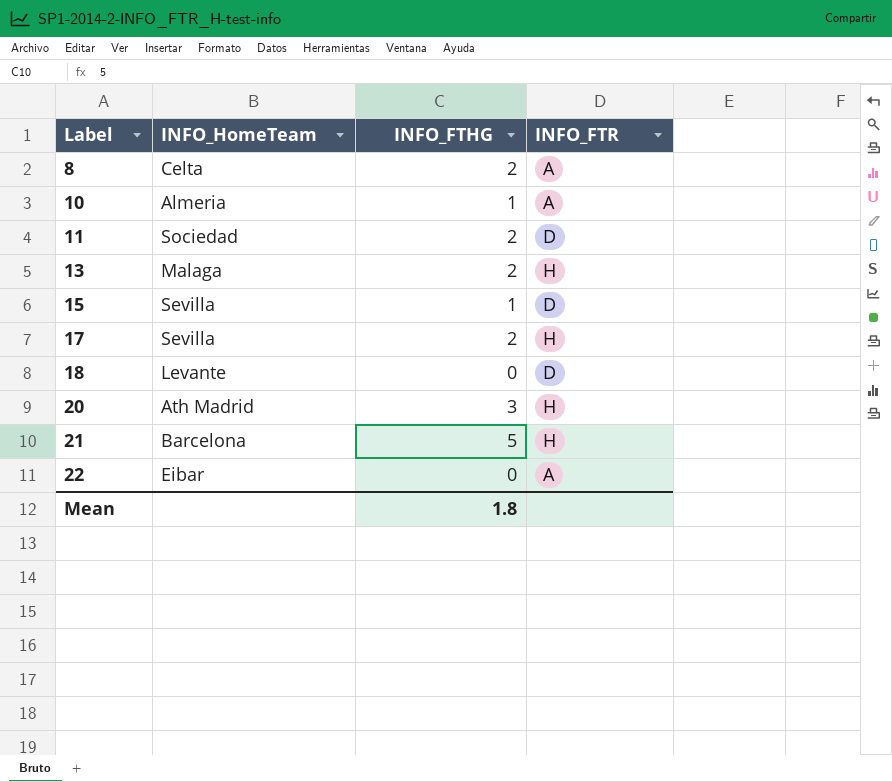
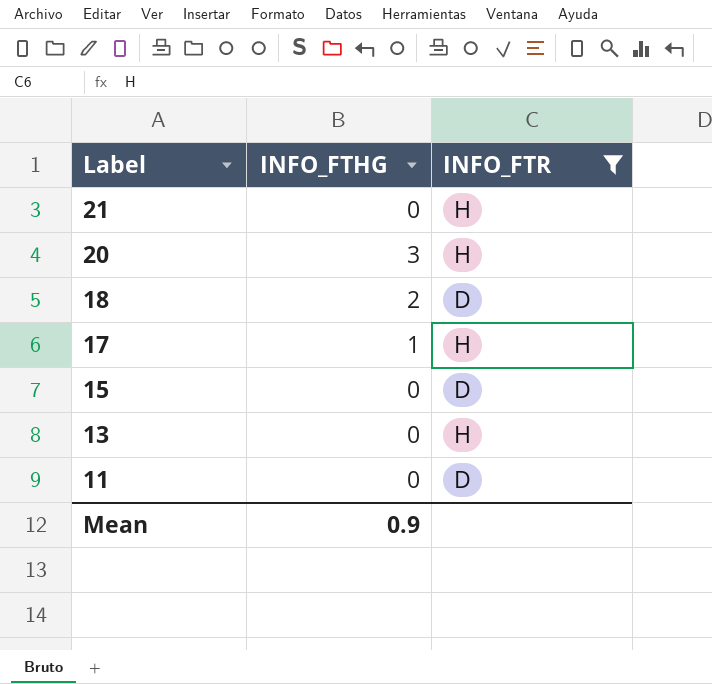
filter: none -> INFO_FTR != A
row order: Label ascending -> Label descending
column INFO_HomeTeam | position: 2 -> none
21 | INFO_FTHG: 5 -> 0
18 | INFO_FTHG: 0 -> 2
17 | INFO_FTHG: 2 -> 1
15 | INFO_FTHG: 1 -> 0
13 | INFO_FTHG: 2 -> 0
11 | INFO_FTHG: 2 -> 0
Mean | INFO_FTHG: 1.8 -> 0.9

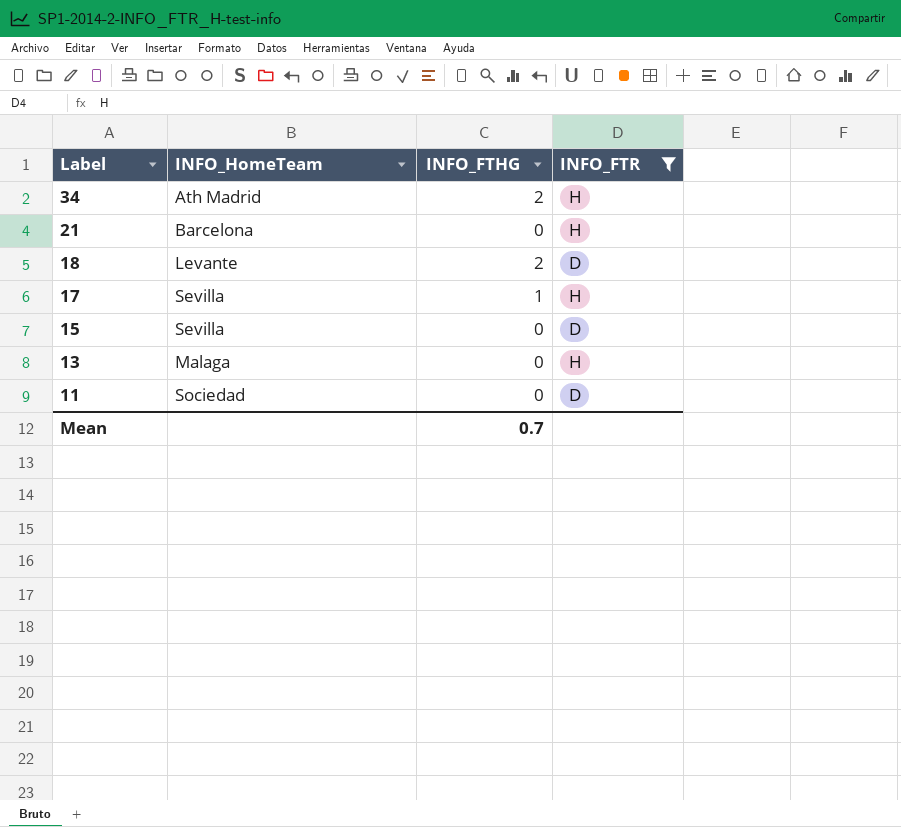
column INFO_HomeTeam | position: none -> 2
row 20: 3 | H -> none
row 34: none -> Ath Madrid | 2 | H
Mean | INFO_FTHG: 0.9 -> 0.7

